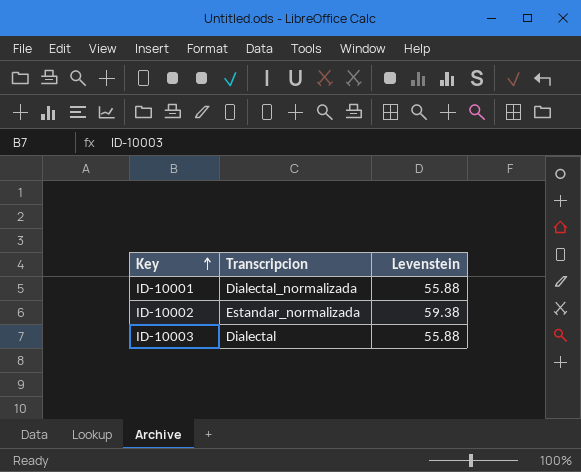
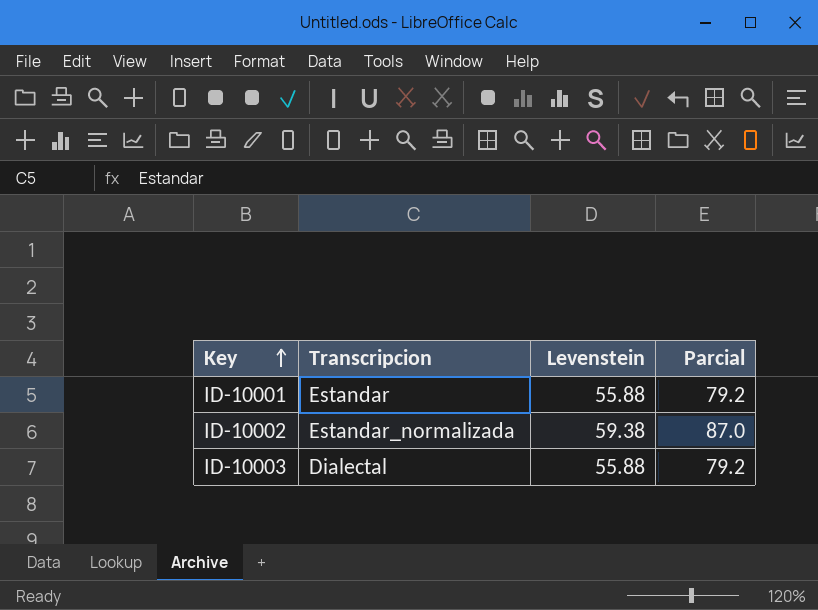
column Parcial | position: none -> 4
ID-10001 | Transcripcion: Dialectal_normalizada -> Estandar

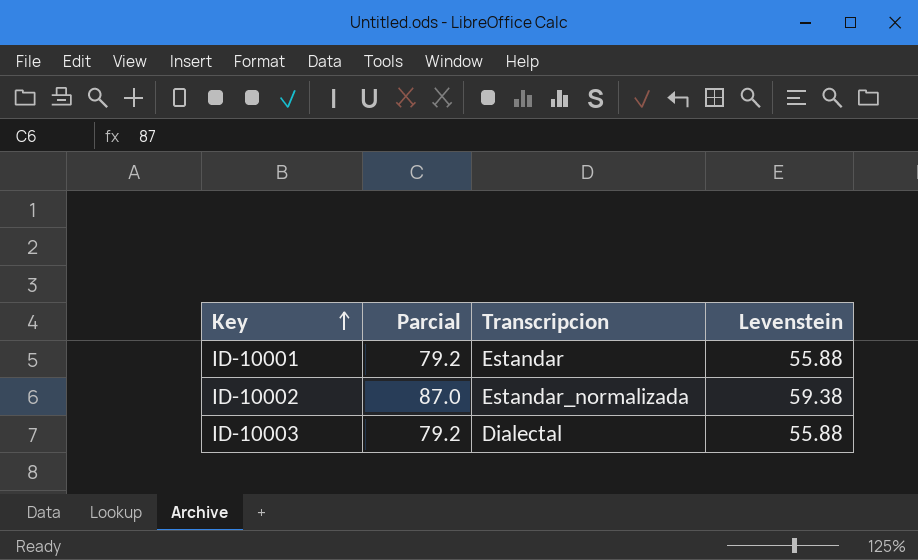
column Parcial | position: 4 -> 2

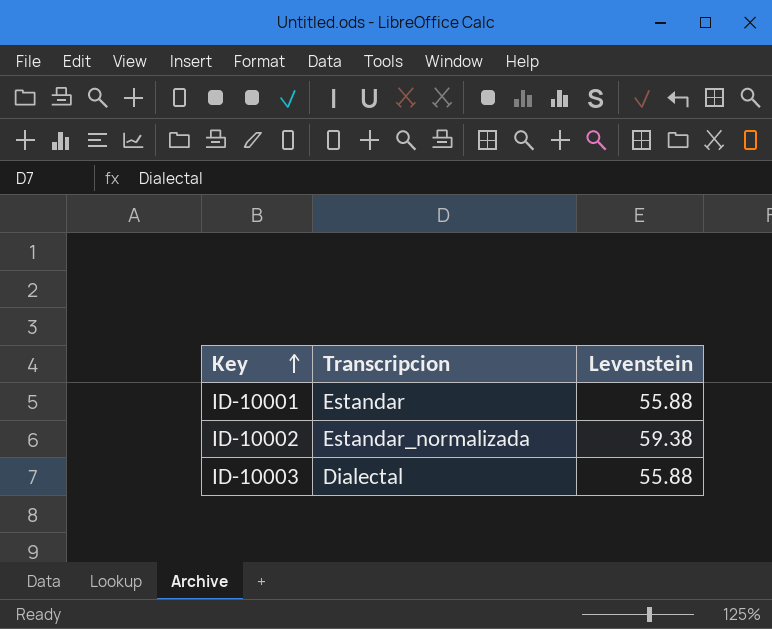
column Parcial | position: 2 -> none

